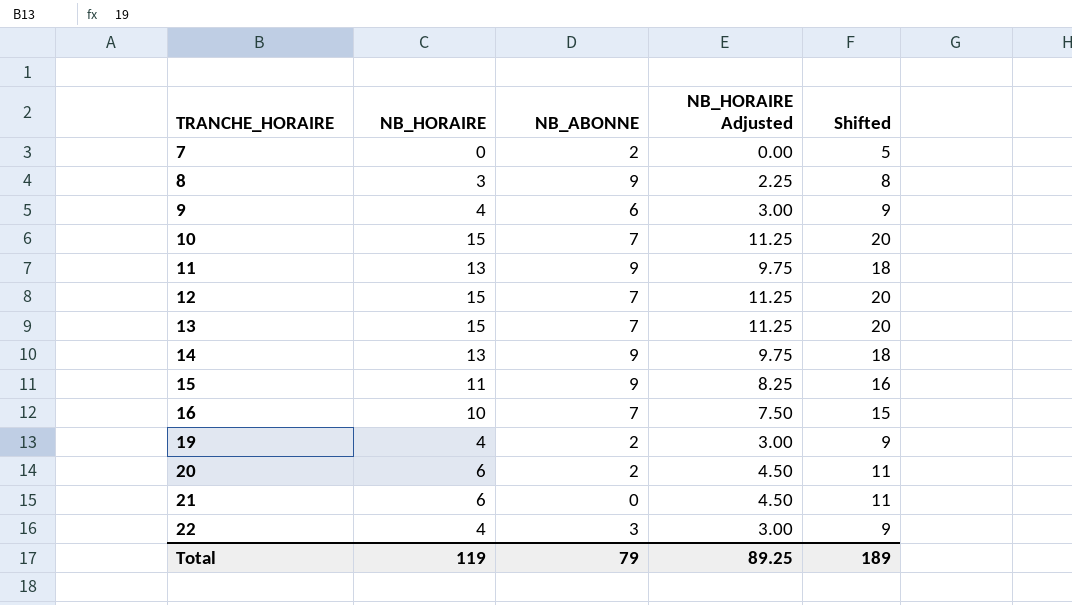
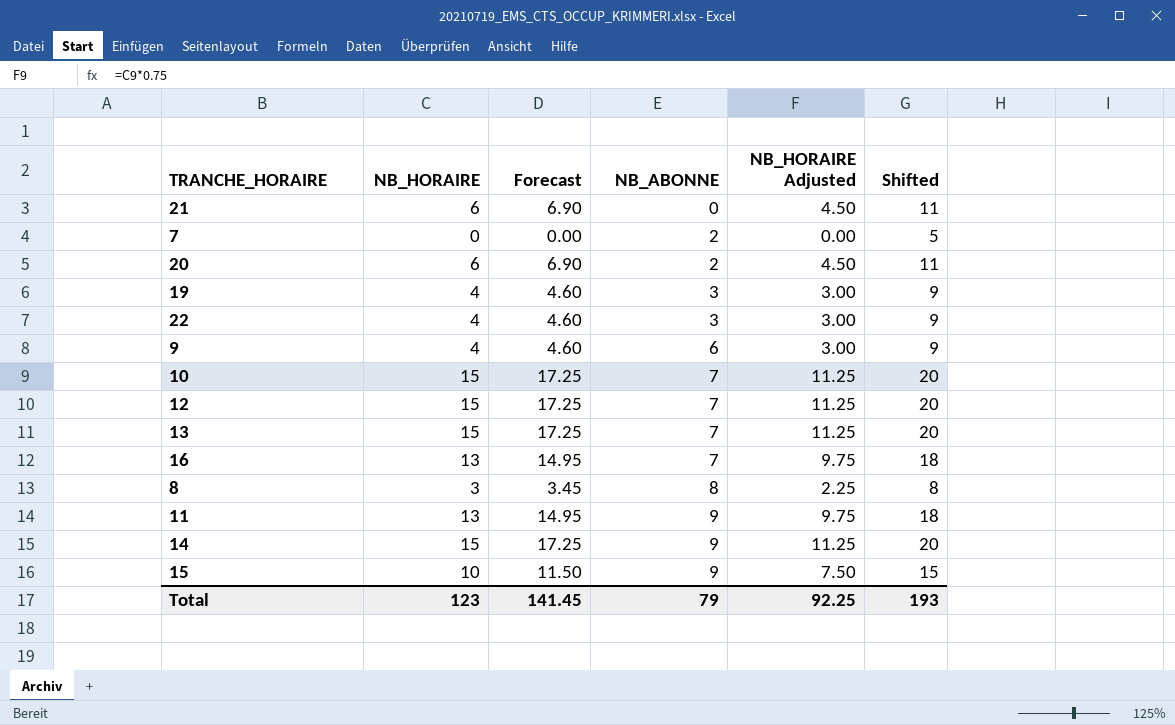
row order: TRANCHE_HORAIRE ascending -> NB_ABONNE ascending
column Forecast | formula: none -> [NB_HORAIRE] * 1.15
19 | NB_ABONNE: 2 -> 3
16 | NB_HORAIRE: 10 -> 13
16 | NB_HORAIRE Adjusted: 7.50 -> 9.75
16 | Shifted: 15 -> 18
8 | NB_ABONNE: 9 -> 8
14 | NB_HORAIRE: 13 -> 15
14 | NB_HORAIRE Adjusted: 9.75 -> 11.25
14 | Shifted: 18 -> 20
15 | NB_HORAIRE: 11 -> 10
15 | NB_HORAIRE Adjusted: 8.25 -> 7.50
15 | Shifted: 16 -> 15
Total | NB_HORAIRE: 119 -> 123
Total | NB_HORAIRE Adjusted: 89.25 -> 92.25
Total | Shifted: 189 -> 193

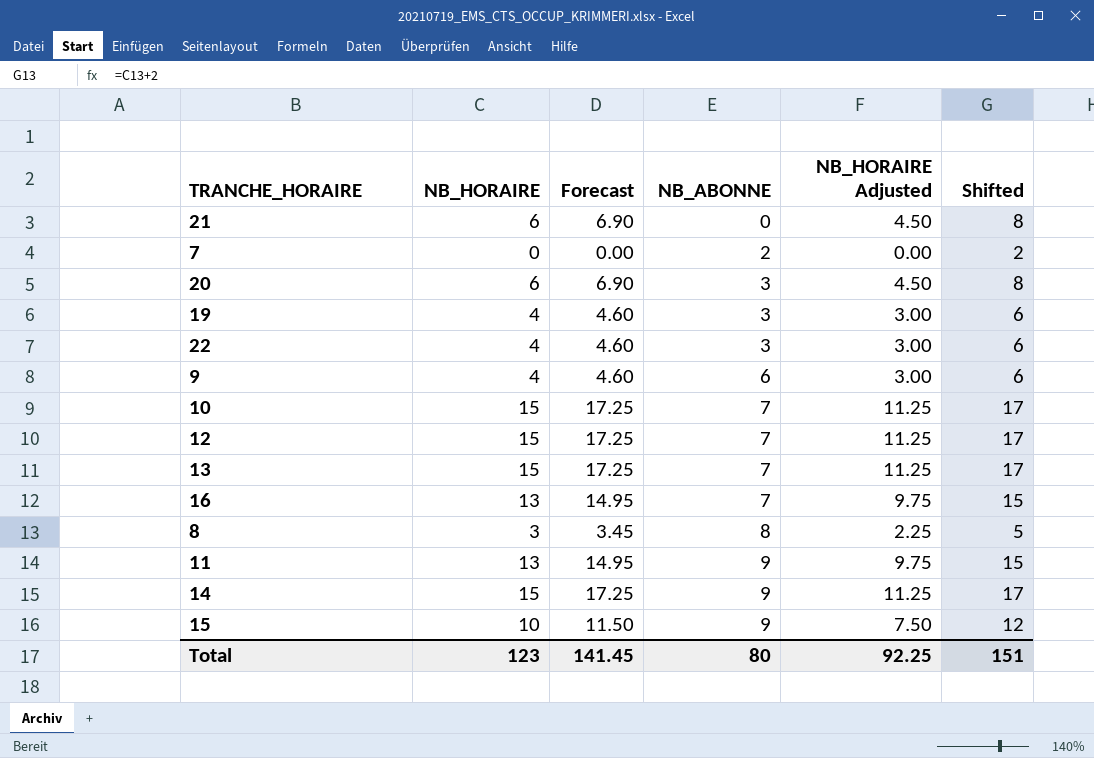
column Shifted | formula: [NB_HORAIRE] + 5 -> [NB_HORAIRE] + 2
20 | NB_ABONNE: 2 -> 3
Total | NB_ABONNE: 79 -> 80
Total | Shifted: 193 -> 151

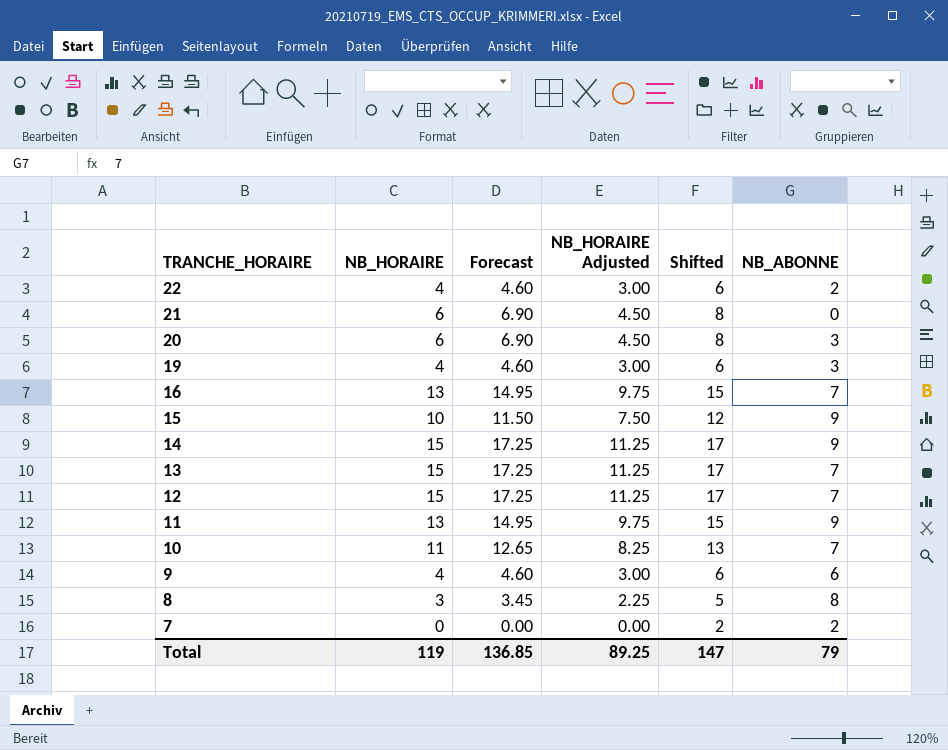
row order: NB_ABONNE ascending -> TRANCHE_HORAIRE descending
column NB_ABONNE | position: 4 -> 6
22 | NB_ABONNE: 3 -> 2
10 | NB_HORAIRE: 15 -> 11
10 | Forecast: 17.25 -> 12.65
10 | NB_HORAIRE Adjusted: 11.25 -> 8.25
10 | Shifted: 17 -> 13
Total | NB_HORAIRE: 123 -> 119
Total | Forecast: 141.45 -> 136.85
Total | NB_HORAIRE Adjusted: 92.25 -> 89.25
Total | Shifted: 151 -> 147
Total | NB_ABONNE: 80 -> 79

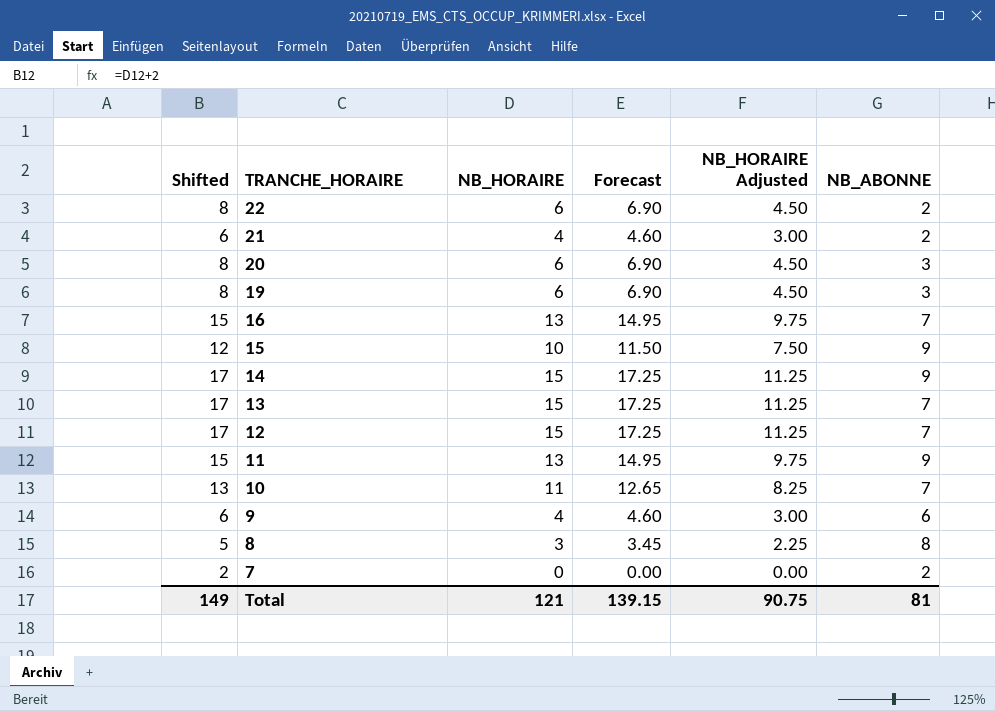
column Shifted | position: 5 -> 1
22 | Shifted: 6 -> 8
22 | NB_HORAIRE: 4 -> 6
22 | Forecast: 4.60 -> 6.90
22 | NB_HORAIRE Adjusted: 3.00 -> 4.50
21 | Shifted: 8 -> 6
21 | NB_HORAIRE: 6 -> 4
21 | Forecast: 6.90 -> 4.60
21 | NB_HORAIRE Adjusted: 4.50 -> 3.00
21 | NB_ABONNE: 0 -> 2
19 | Shifted: 6 -> 8
19 | NB_HORAIRE: 4 -> 6
19 | Forecast: 4.60 -> 6.90
19 | NB_HORAIRE Adjusted: 3.00 -> 4.50
Total | Shifted: 147 -> 149
Total | NB_HORAIRE: 119 -> 121
Total | Forecast: 136.85 -> 139.15
Total | NB_HORAIRE Adjusted: 89.25 -> 90.75
Total | NB_ABONNE: 79 -> 81

